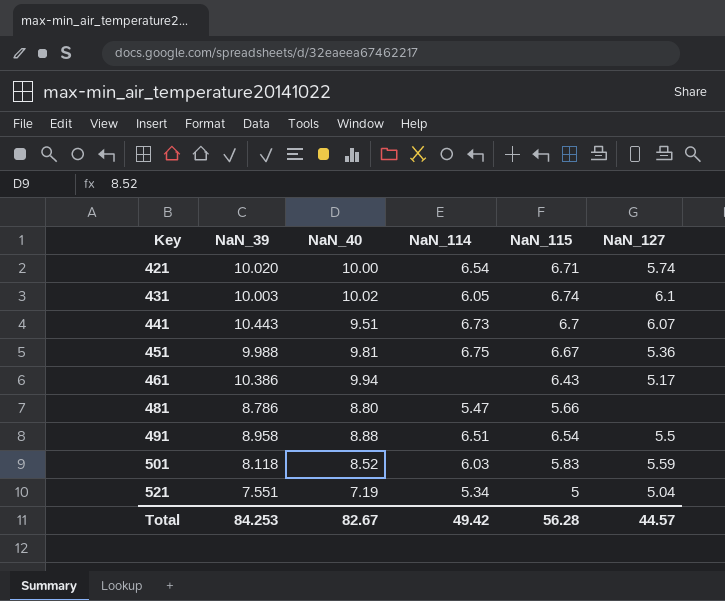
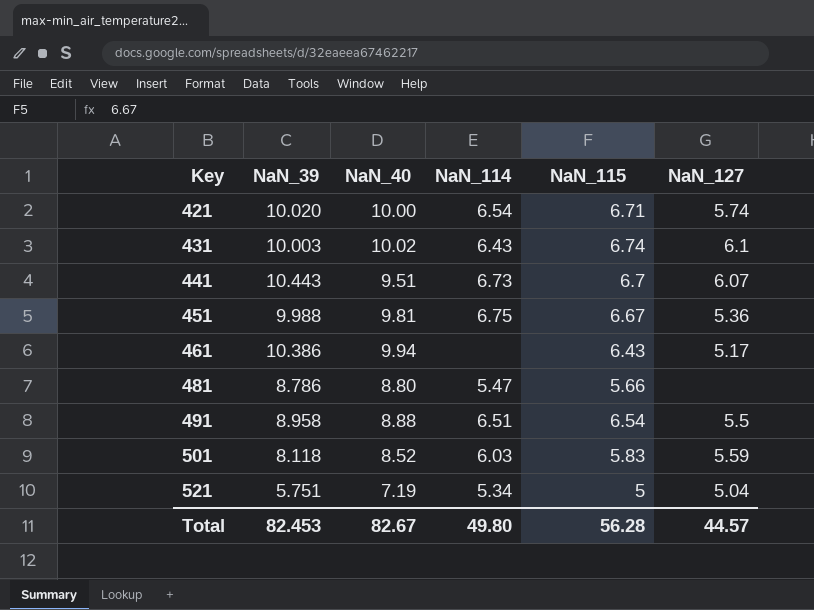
431 | NaN_114: 6.05 -> 6.43
521 | NaN_39: 7.551 -> 5.751
Total | NaN_39: 84.253 -> 82.453
Total | NaN_114: 49.42 -> 49.80

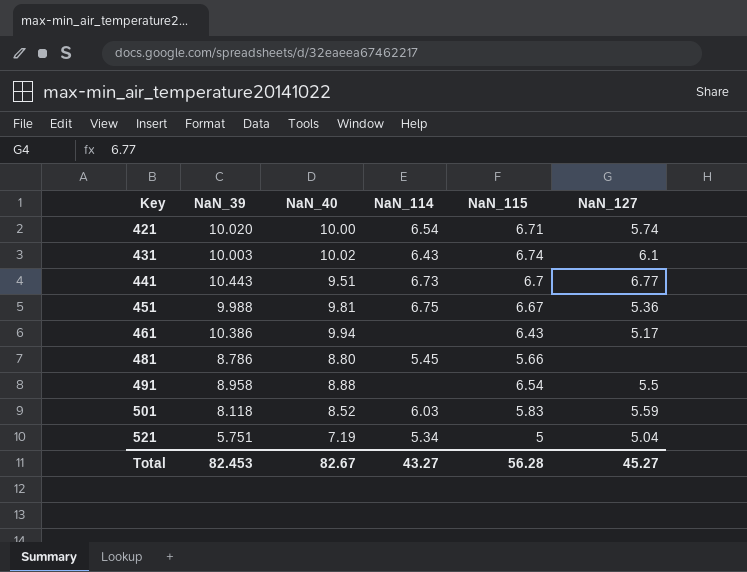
441 | NaN_127: 6.07 -> 6.77
481 | NaN_114: 5.47 -> 5.45
491 | NaN_114: 6.51 -> none
Total | NaN_114: 49.80 -> 43.27
Total | NaN_127: 44.57 -> 45.27

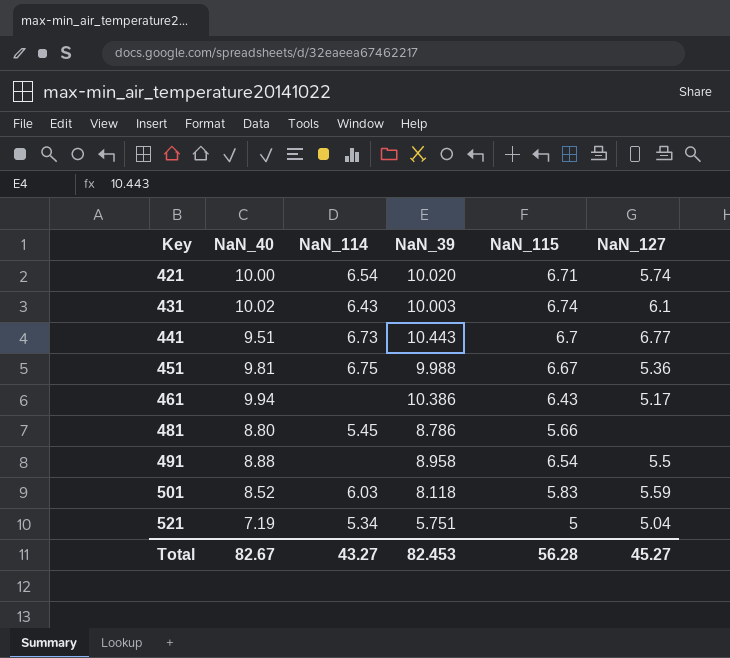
column NaN_39 | position: 2 -> 4

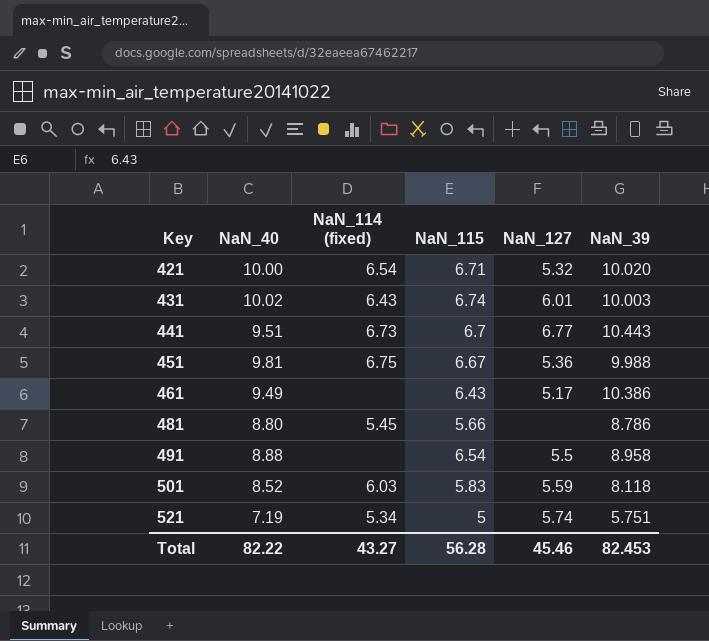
column name: NaN_114 -> NaN_114 (fixed)
column NaN_39 | position: 4 -> 6
421 | NaN_127: 5.74 -> 5.32
431 | NaN_127: 6.1 -> 6.01
461 | NaN_40: 9.94 -> 9.49
521 | NaN_127: 5.04 -> 5.74
Total | NaN_40: 82.67 -> 82.22
Total | NaN_127: 45.27 -> 45.46

